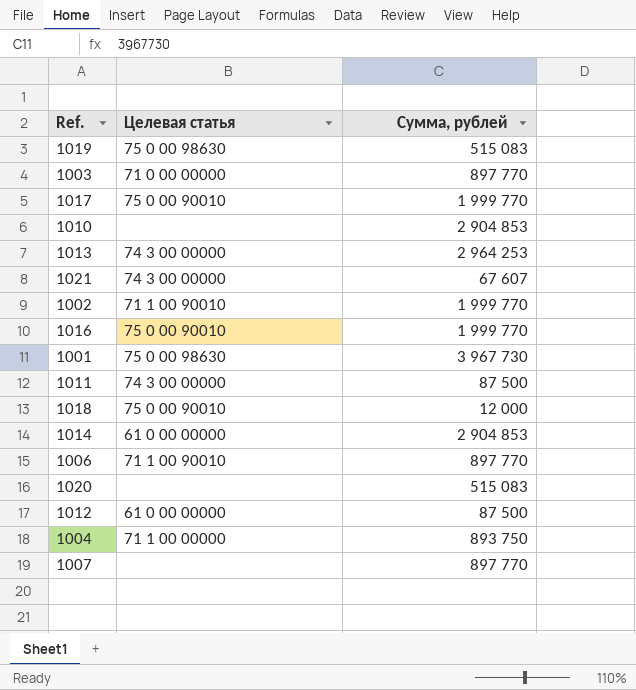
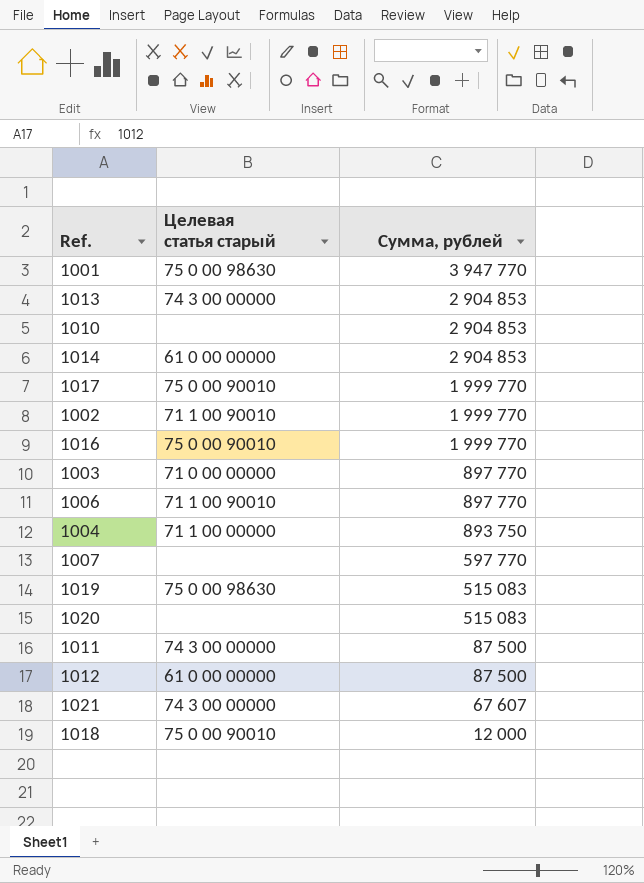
row order: none -> Сумма, рублей descending
column name: Целевая статья -> Целевая статья старый
1001 | Сумма, рублей: 3 967 730 -> 3 947 770
1013 | Сумма, рублей: 2 964 253 -> 2 904 853
1007 | Сумма, рублей: 897 770 -> 597 770

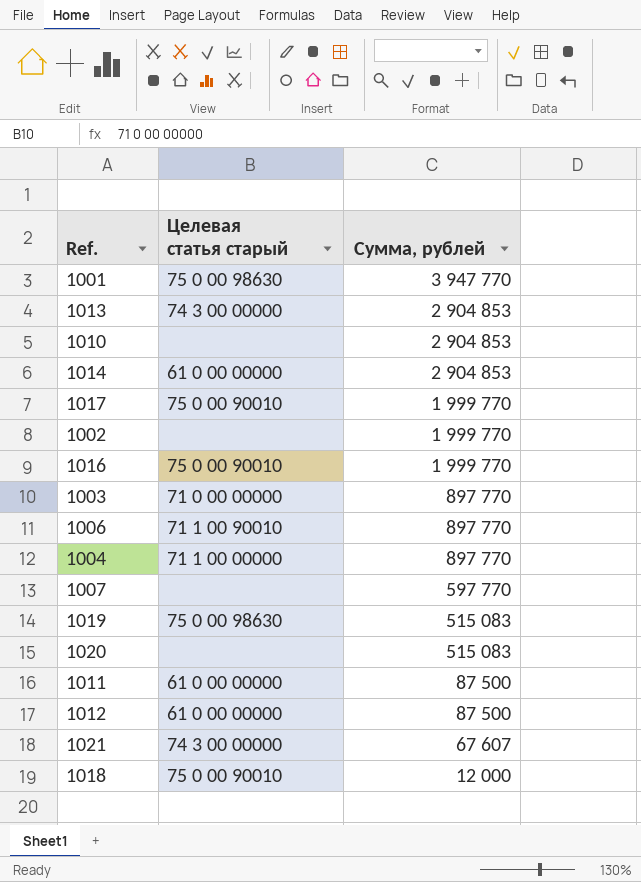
1002 | Целевая статья старый: 71 1 00 90010 -> none
1004 | Сумма, рублей: 893 750 -> 897 770
1011 | Целевая статья старый: 74 3 00 00000 -> 61 0 00 00000

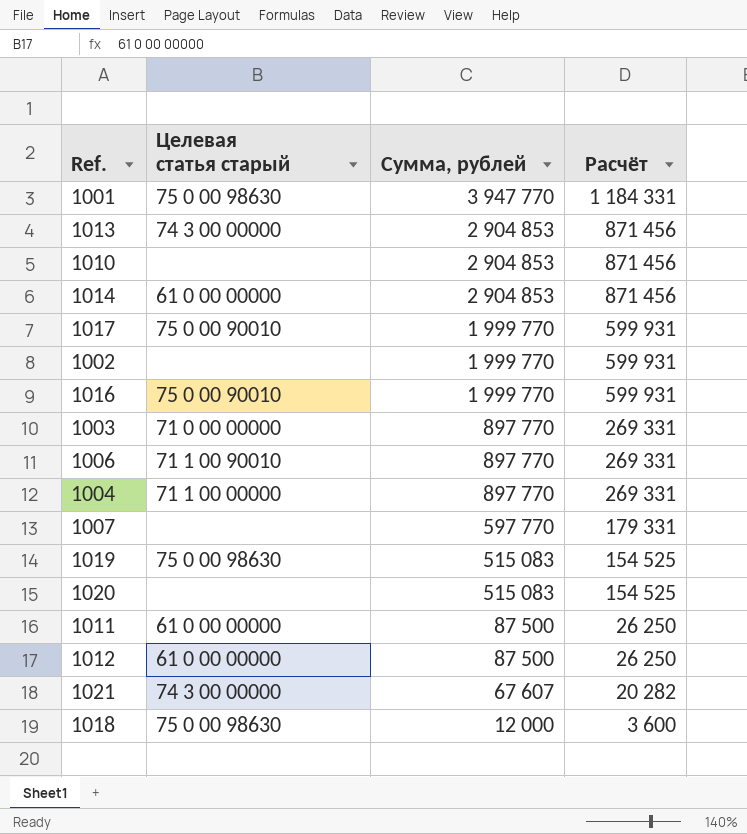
column Расчёт | formula: none -> [Сумма, рублей] * 0,3
1018 | Целевая статья старый: 75 0 00 90010 -> 75 0 00 98630

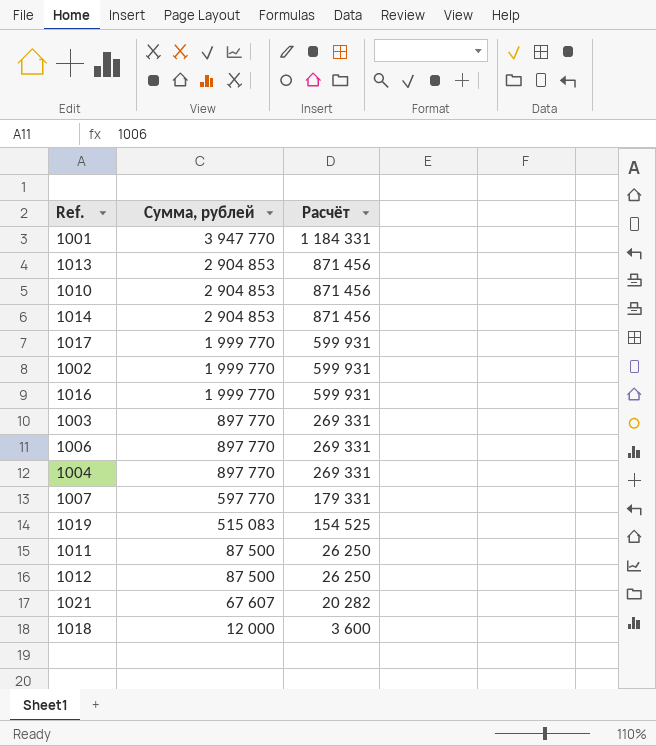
column Целевая статья старый | position: 2 -> none
row 1020: none | 515 083 | 154 525 -> none

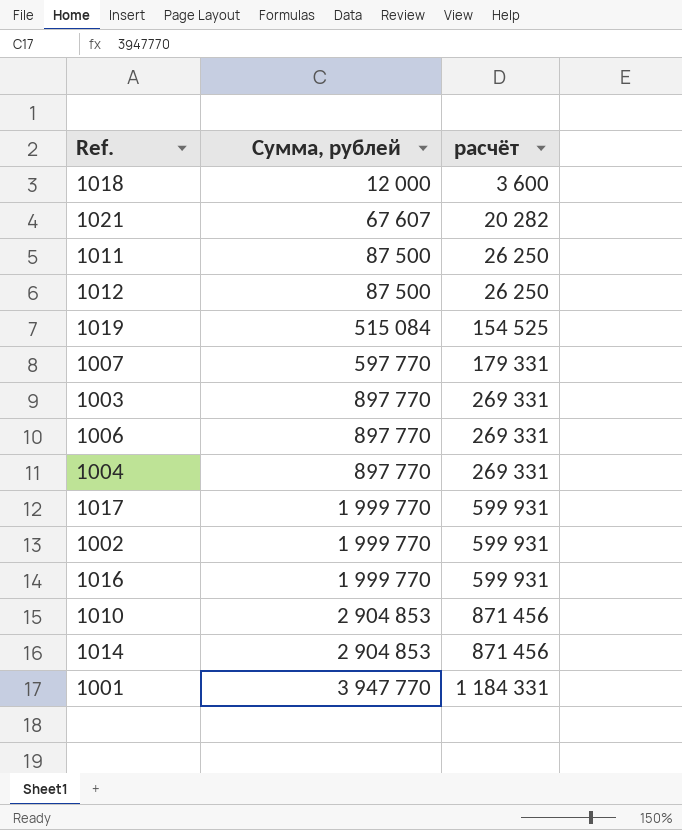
row order: Сумма, рублей descending -> Сумма, рублей ascending
column name: Расчёт -> расчёт
row 1013: 2 904 853 | 871 456 -> none
1019 | Сумма, рублей: 515 083 -> 515 084

